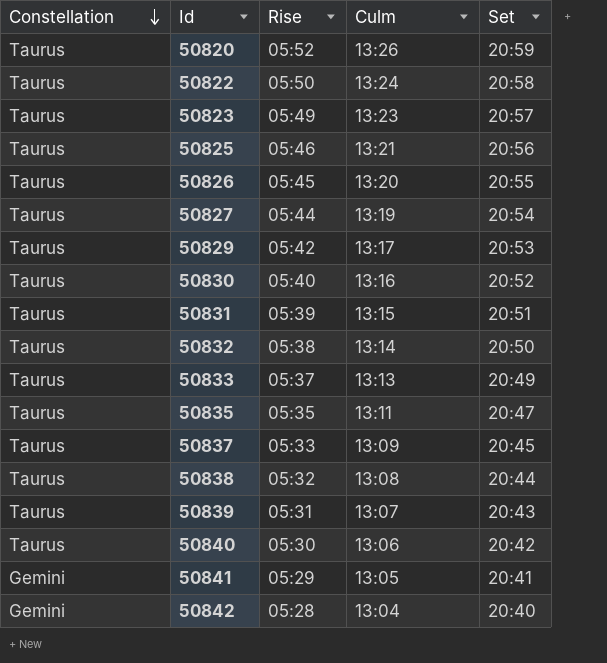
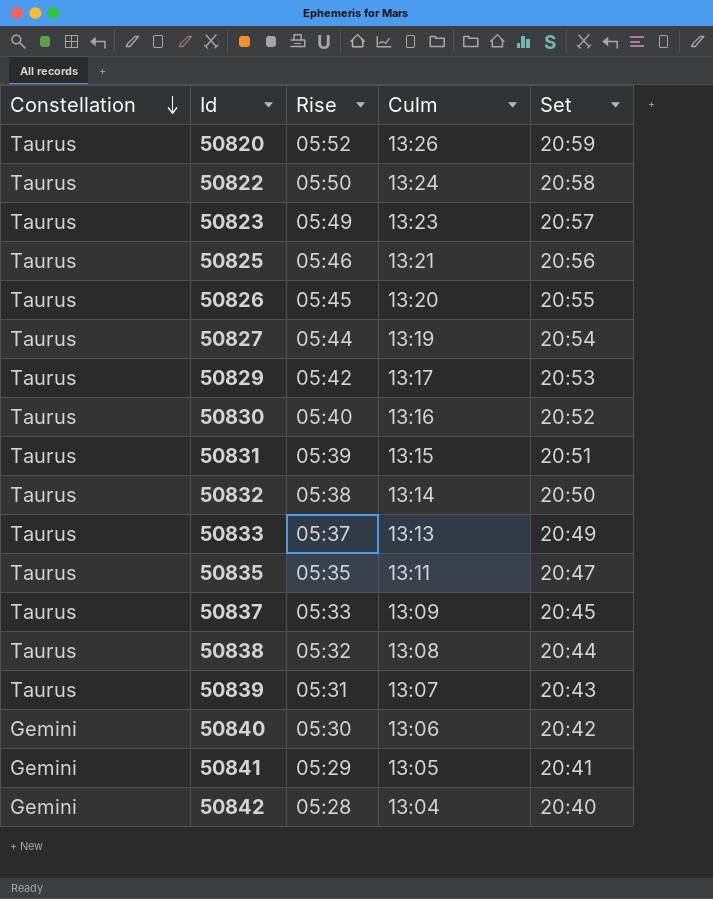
50840 | Constellation: Taurus -> Gemini

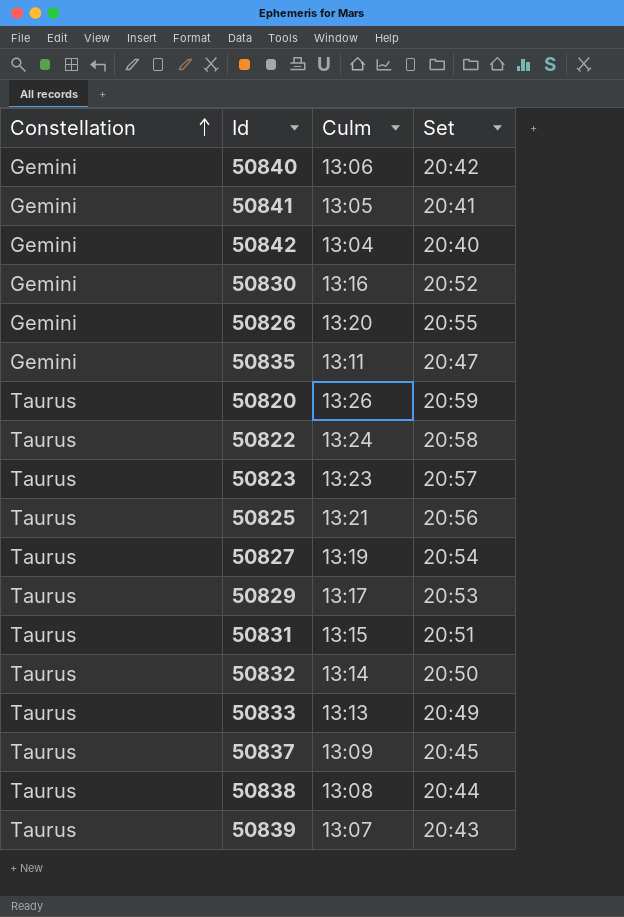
row order: Constellation descending -> Constellation ascending
column Rise | position: 3 -> none
50830 | Constellation: Taurus -> Gemini
50826 | Constellation: Taurus -> Gemini
50835 | Constellation: Taurus -> Gemini

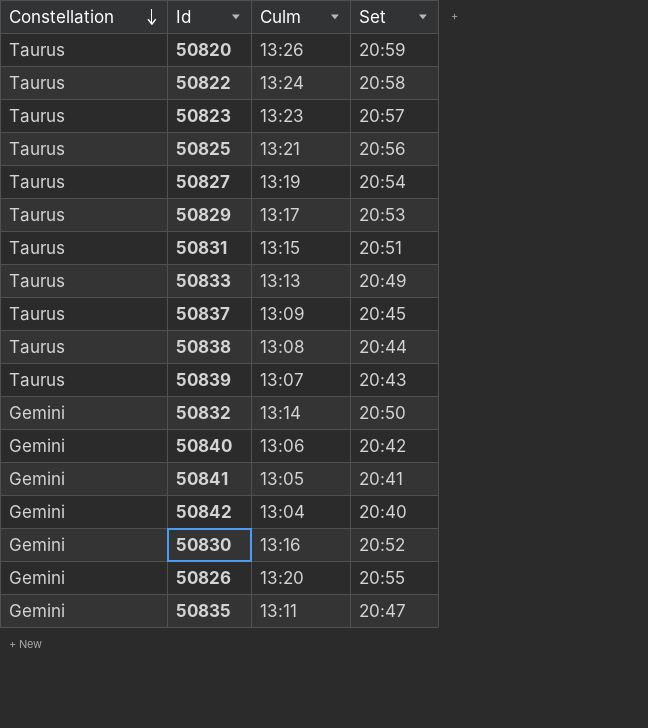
row order: Constellation ascending -> Constellation descending
50832 | Constellation: Taurus -> Gemini

